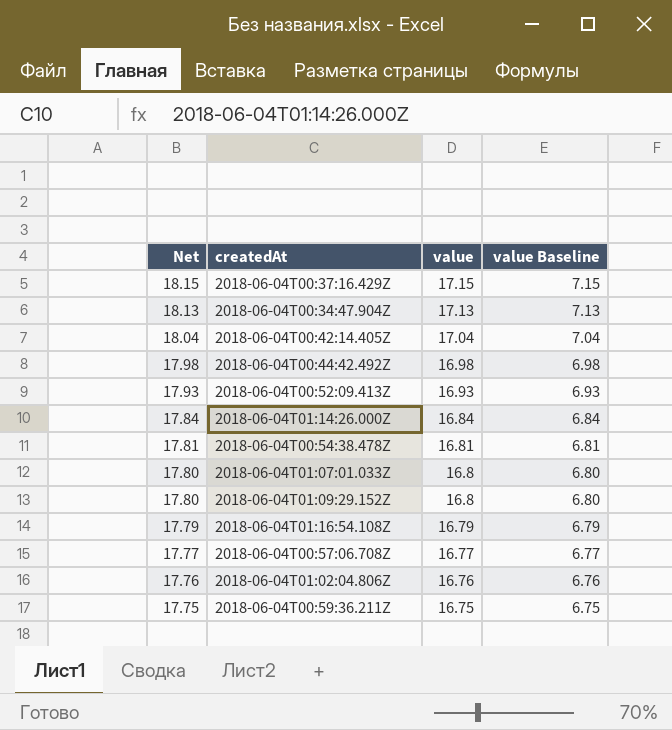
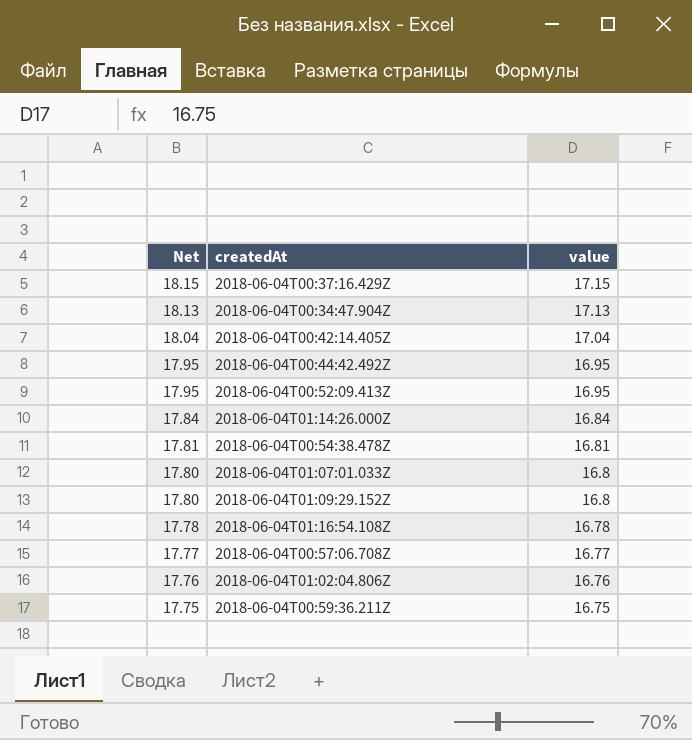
column value Baseline | formula: [value] - 10 -> none
2018-06-04T00:44:42.492Z | Net: 17.98 -> 17.95
2018-06-04T00:44:42.492Z | value: 16.98 -> 16.95
2018-06-04T00:52:09.413Z | Net: 17.93 -> 17.95
2018-06-04T00:52:09.413Z | value: 16.93 -> 16.95
2018-06-04T01:16:54.108Z | Net: 17.79 -> 17.78
2018-06-04T01:16:54.108Z | value: 16.79 -> 16.78

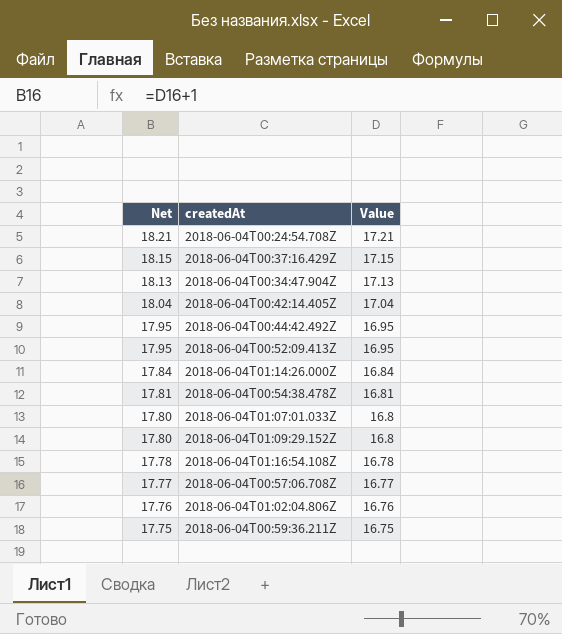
column name: value -> Value
row 2018-06-04T00:24:54.708Z: none -> 18.21 | 17.21

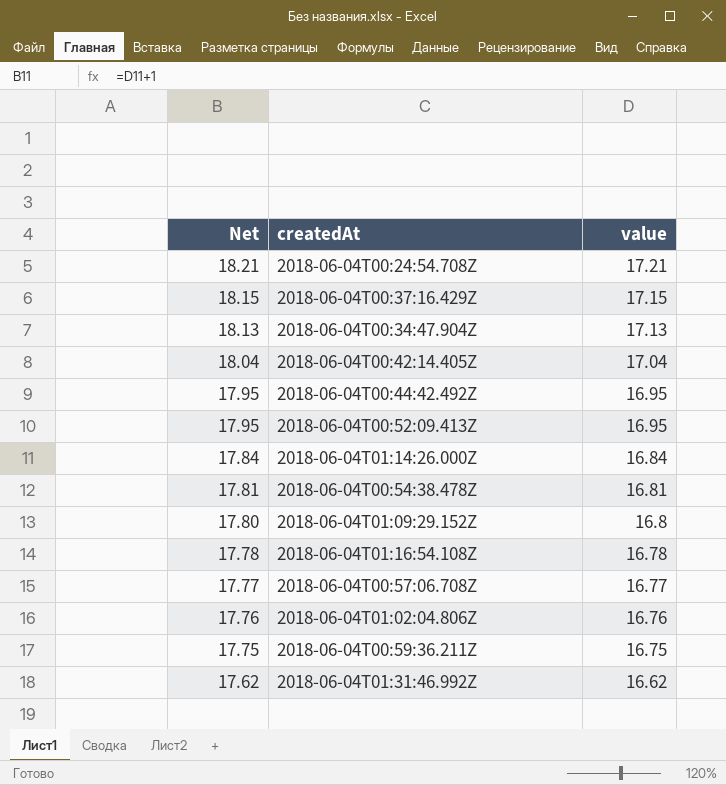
column name: Value -> value
row 2018-06-04T01:07:01.033Z: 17.80 | 16.8 -> none
row 2018-06-04T01:31:46.992Z: none -> 17.62 | 16.62

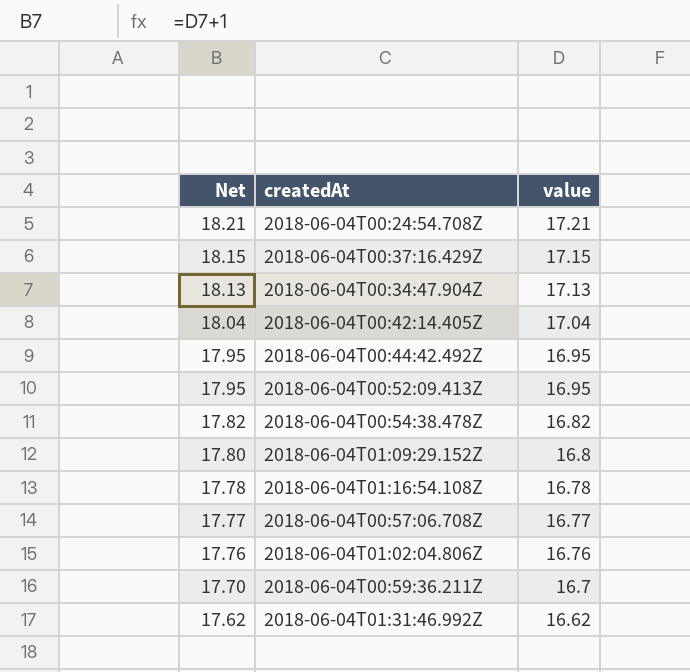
row 2018-06-04T01:14:26.000Z: 17.84 | 16.84 -> none
2018-06-04T00:54:38.478Z | Net: 17.81 -> 17.82
2018-06-04T00:54:38.478Z | value: 16.81 -> 16.82
2018-06-04T00:59:36.211Z | Net: 17.75 -> 17.70
2018-06-04T00:59:36.211Z | value: 16.75 -> 16.7

